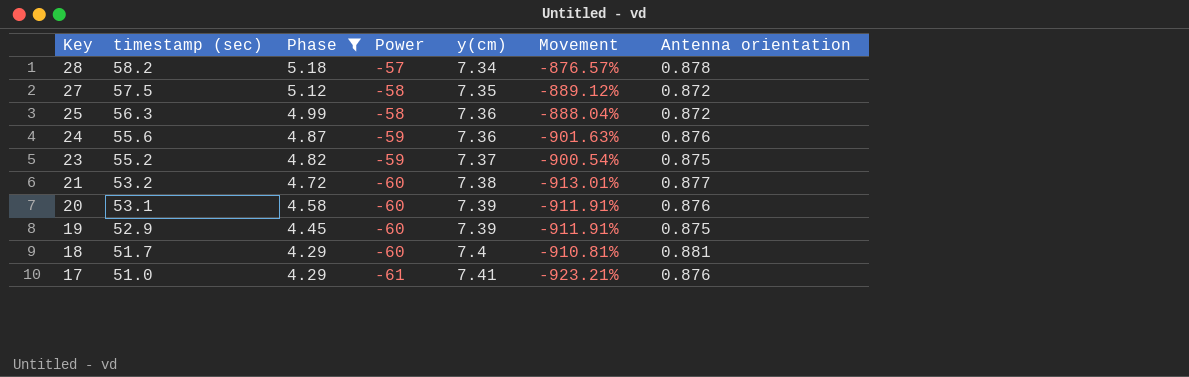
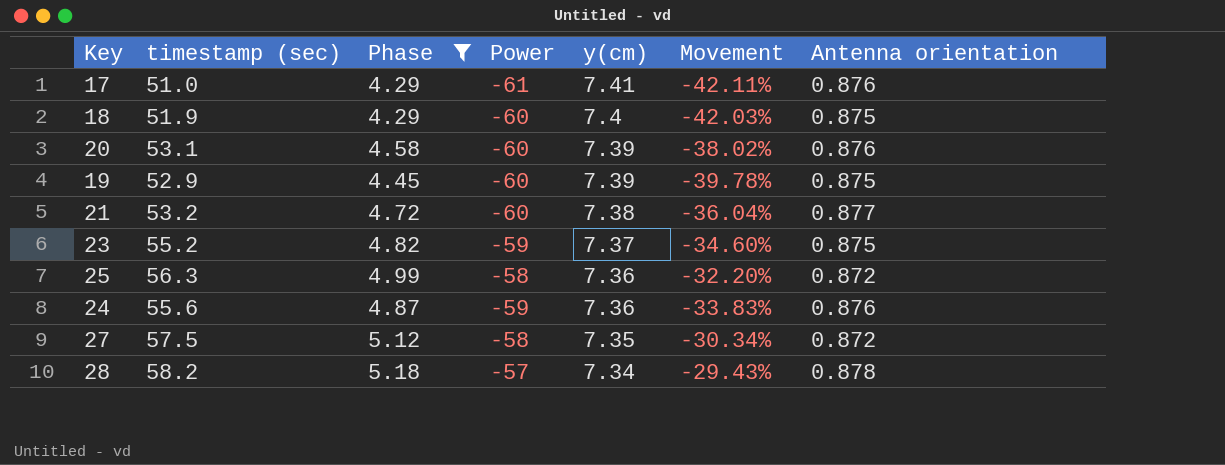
row order: Key descending -> y(cm) descending
column Movement | formula: ([Power] - [y(cm)]) / [y(cm)] -> ([Phase] - [y(cm)]) / [y(cm)]
18 | timestamp (sec): 51.7 -> 51.9
18 | Antenna orientation: 0.881 -> 0.875

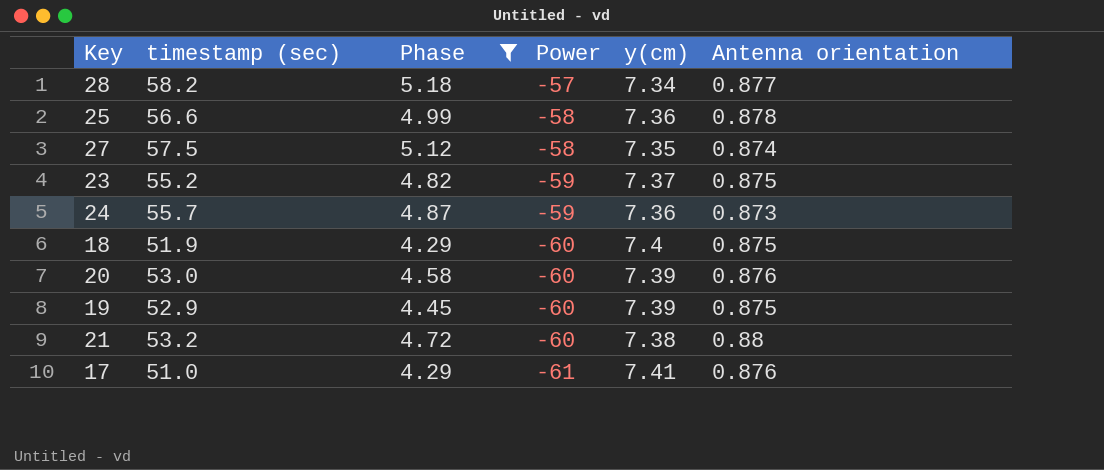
row order: y(cm) descending -> Power descending
column Movement | formula: ([Phase] - [y(cm)]) / [y(cm)] -> none
28 | Antenna orientation: 0.878 -> 0.877
25 | timestamp (sec): 56.3 -> 56.6
25 | Antenna orientation: 0.872 -> 0.878
27 | Antenna orientation: 0.872 -> 0.874
24 | timestamp (sec): 55.6 -> 55.7
24 | Antenna orientation: 0.876 -> 0.873
20 | timestamp (sec): 53.1 -> 53.0
21 | Antenna orientation: 0.877 -> 0.88

